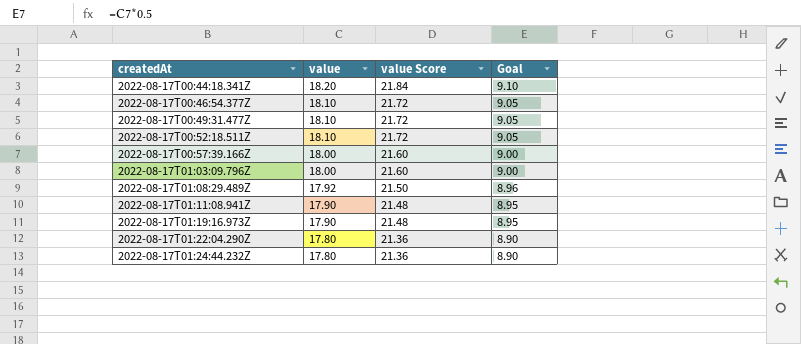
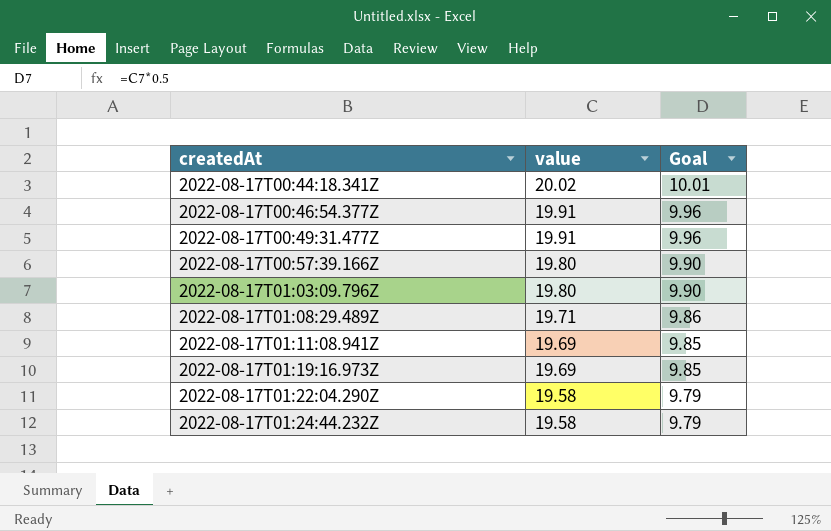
column value Score | formula: [value] * 1.2 -> none
row 2022-08-17T00:52:18.511Z: 18.10 | 21.72 | 9.05 -> none
2022-08-17T00:44:18.341Z | value: 18.20 -> 20.02
2022-08-17T00:44:18.341Z | Goal: 9.10 -> 10.01
2022-08-17T00:46:54.377Z | value: 18.10 -> 19.91
2022-08-17T00:46:54.377Z | Goal: 9.05 -> 9.96
2022-08-17T00:49:31.477Z | value: 18.10 -> 19.91
2022-08-17T00:49:31.477Z | Goal: 9.05 -> 9.96
2022-08-17T00:57:39.166Z | value: 18.00 -> 19.80
2022-08-17T00:57:39.166Z | Goal: 9.00 -> 9.90
2022-08-17T01:03:09.796Z | value: 18.00 -> 19.80
2022-08-17T01:03:09.796Z | Goal: 9.00 -> 9.90
2022-08-17T01:08:29.489Z | value: 17.92 -> 19.71
2022-08-17T01:08:29.489Z | Goal: 8.96 -> 9.86
2022-08-17T01:11:08.941Z | value: 17.90 -> 19.69
2022-08-17T01:11:08.941Z | Goal: 8.95 -> 9.85
2022-08-17T01:19:16.973Z | value: 17.90 -> 19.69
2022-08-17T01:19:16.973Z | Goal: 8.95 -> 9.85
2022-08-17T01:22:04.290Z | value: 17.80 -> 19.58
2022-08-17T01:22:04.290Z | Goal: 8.90 -> 9.79
2022-08-17T01:24:44.232Z | value: 17.80 -> 19.58
2022-08-17T01:24:44.232Z | Goal: 8.90 -> 9.79

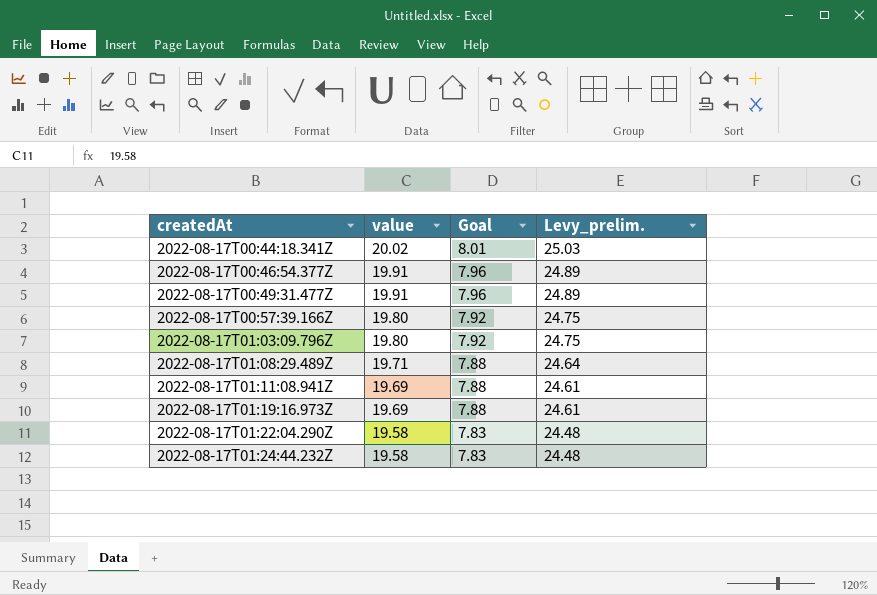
column Goal | formula: [value] * 0.5 -> [value] * 0.4
column Levy_prelim. | formula: none -> [value] * 1.25

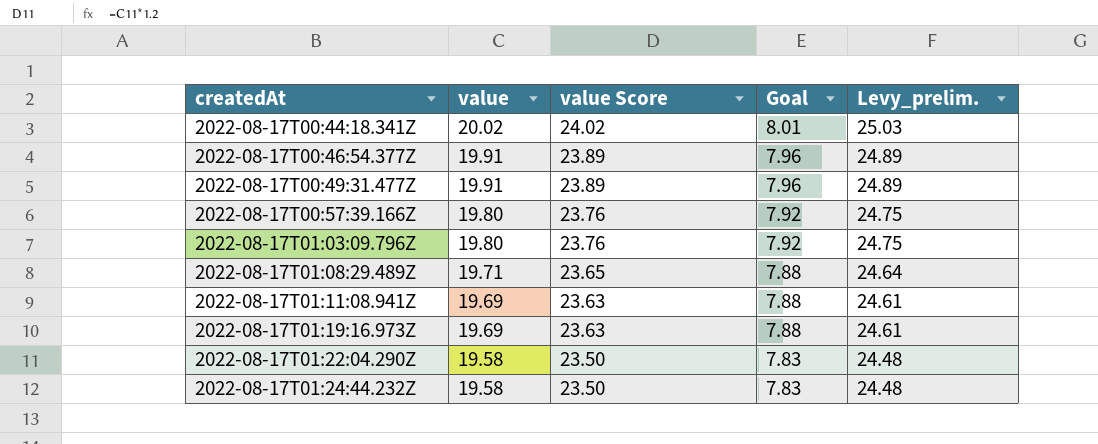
column value Score | formula: none -> [value] * 1.2

